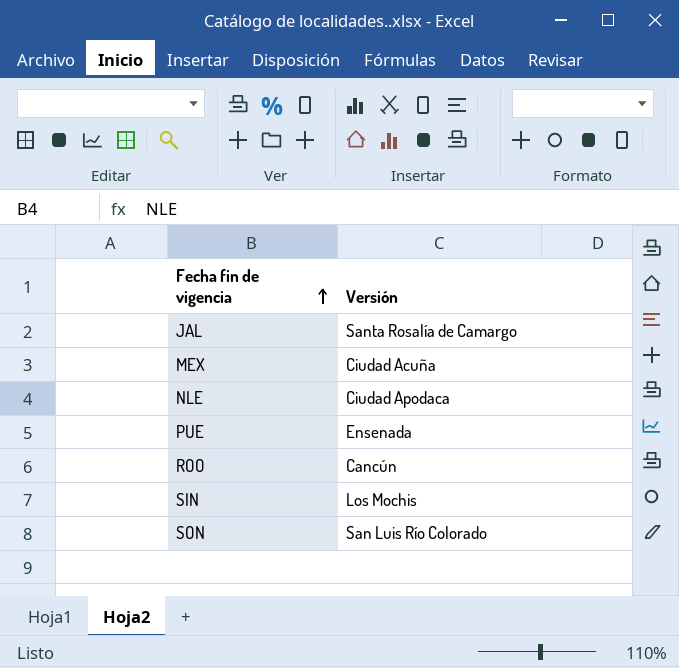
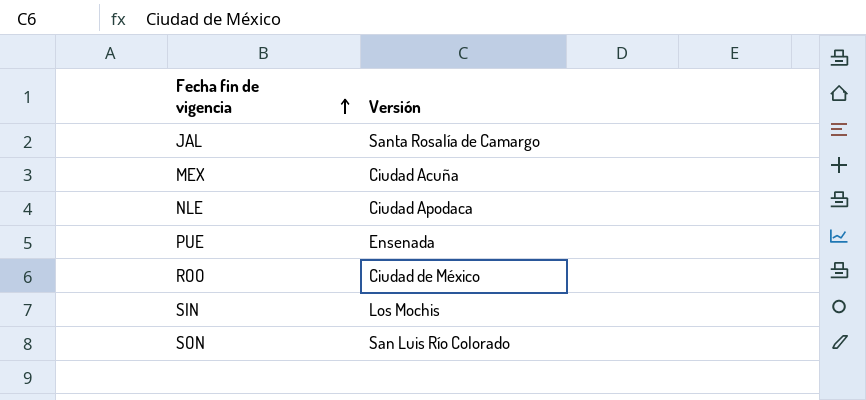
ROO | Versión: Cancún -> Ciudad de México

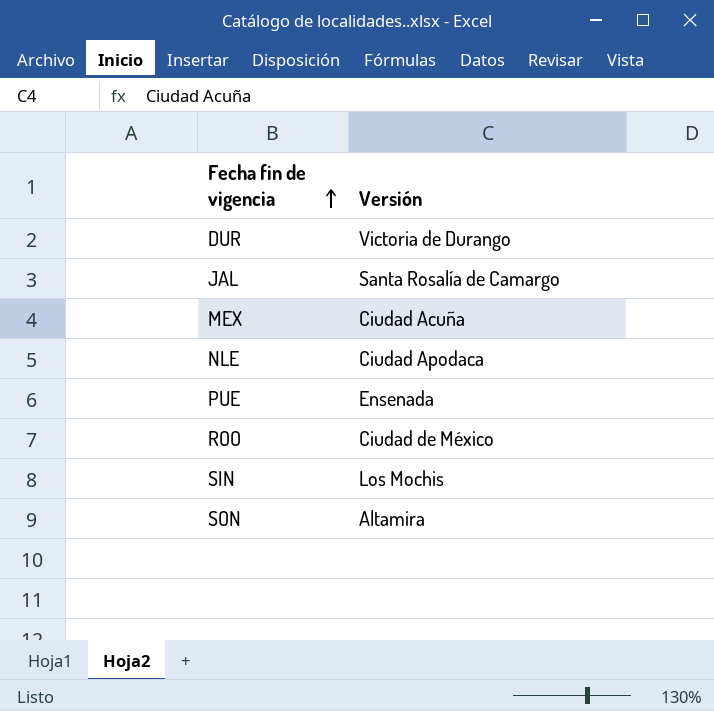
row DUR: none -> Victoria de Durango
SON | Versión: San Luis Río Colorado -> Altamira

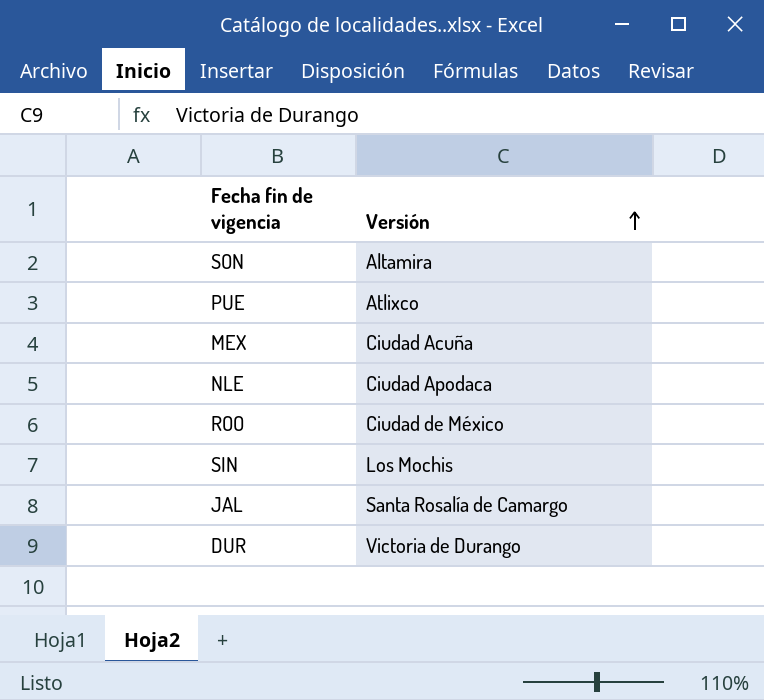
row order: Fecha fin de vigencia ascending -> Versión ascending
PUE | Versión: Ensenada -> Atlixco

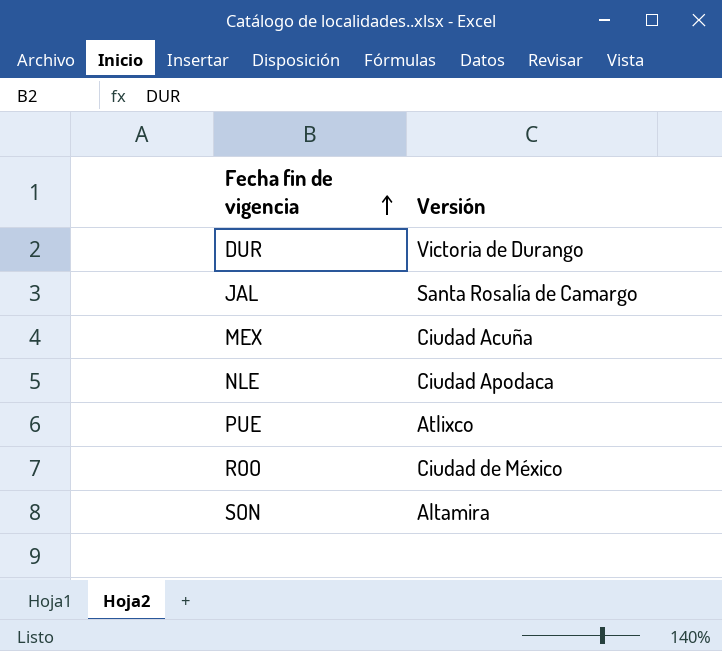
row order: Versión ascending -> Fecha fin de vigencia ascending
row SIN: Los Mochis -> none

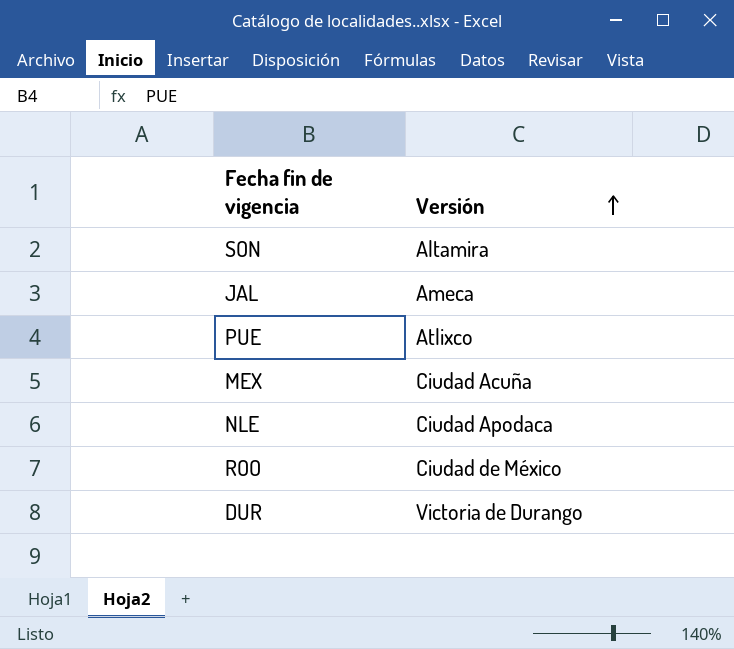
row order: Fecha fin de vigencia ascending -> Versión ascending
JAL | Versión: Santa Rosalía de Camargo -> Ameca

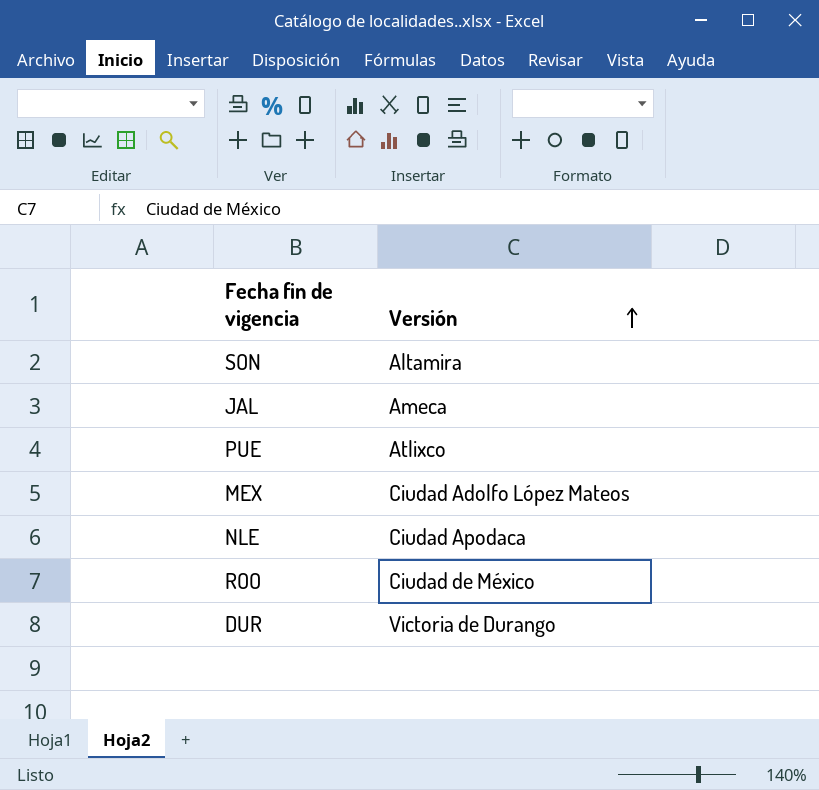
MEX | Versión: Ciudad Acuña -> Ciudad Adolfo López Mateos

